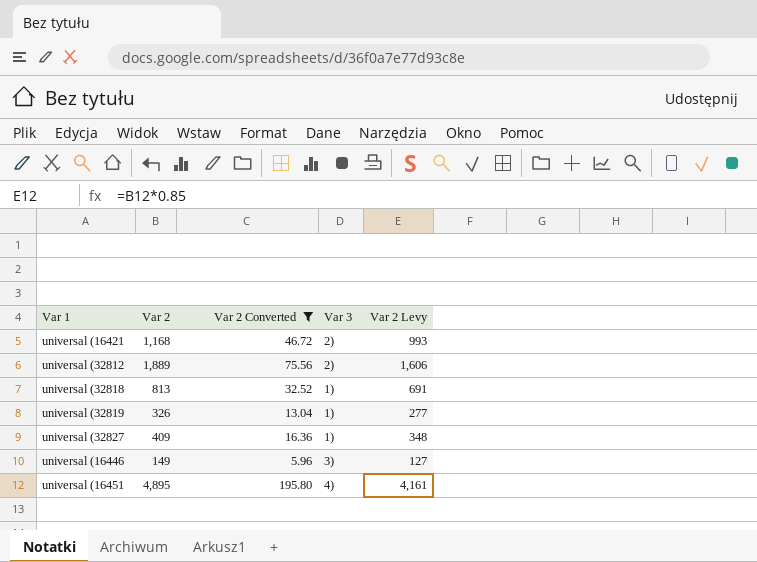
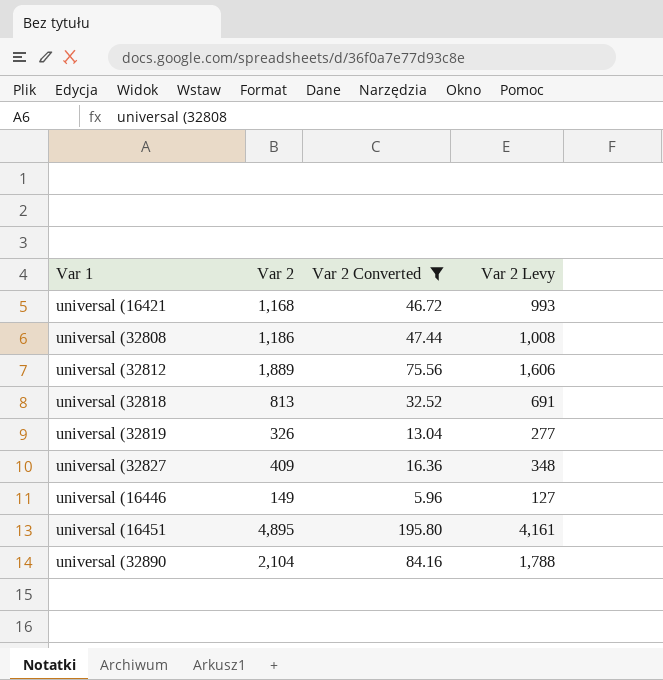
column Var 3 | position: 4 -> none
row universal (32808: none -> 1,186 | 47.44 | 1,008
row universal (32890: none -> 2,104 | 84.16 | 1,788

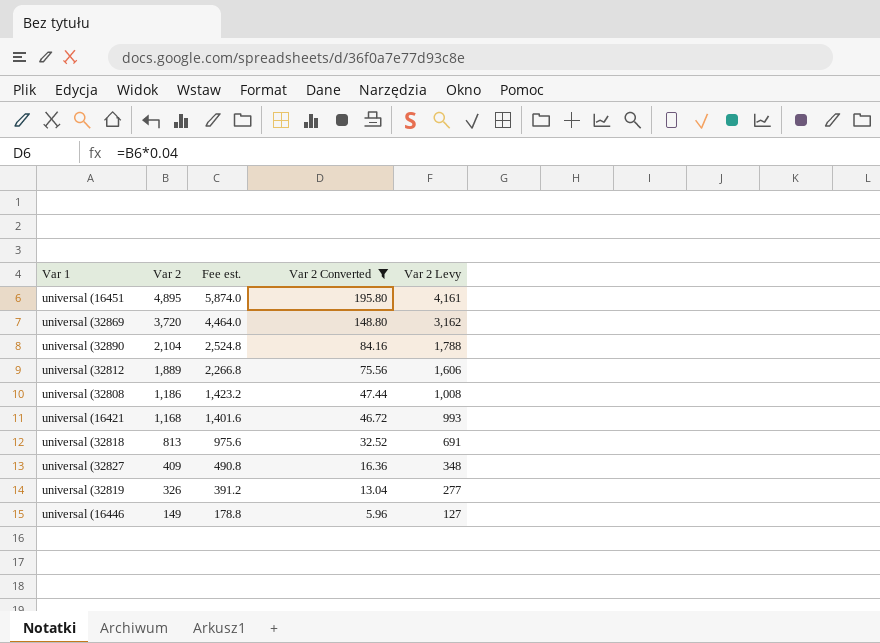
row order: none -> Var 2 descending
column Fee est. | formula: none -> [Var 2] * 1.2
row universal (32869: none -> 3,720 | 4,464.0 | 148.80 | 3,162

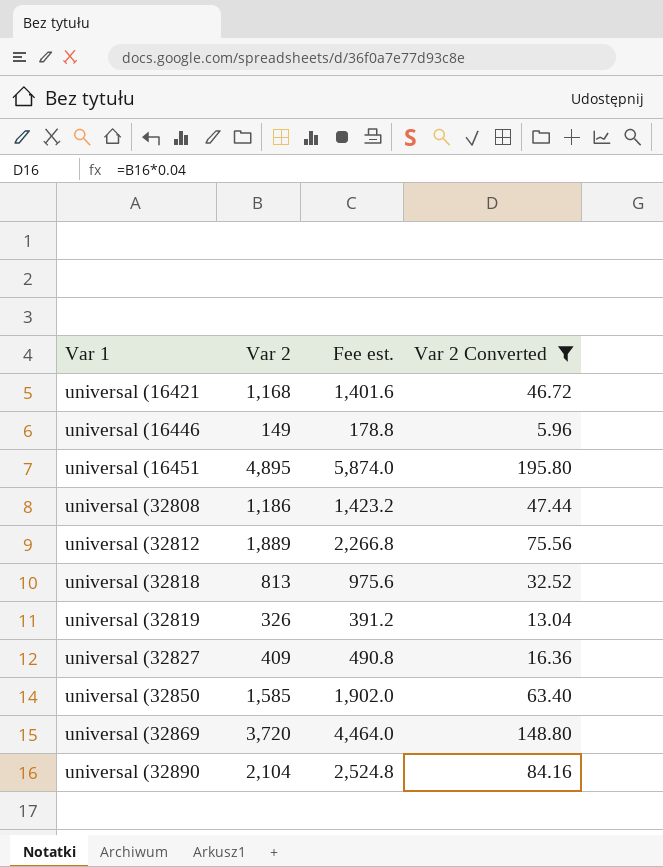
row order: Var 2 descending -> Var 1 ascending
column Var 2 Levy | formula: [Var 2] * 0.85 -> none
row universal (32850: none -> 1,585 | 1,902.0 | 63.40

